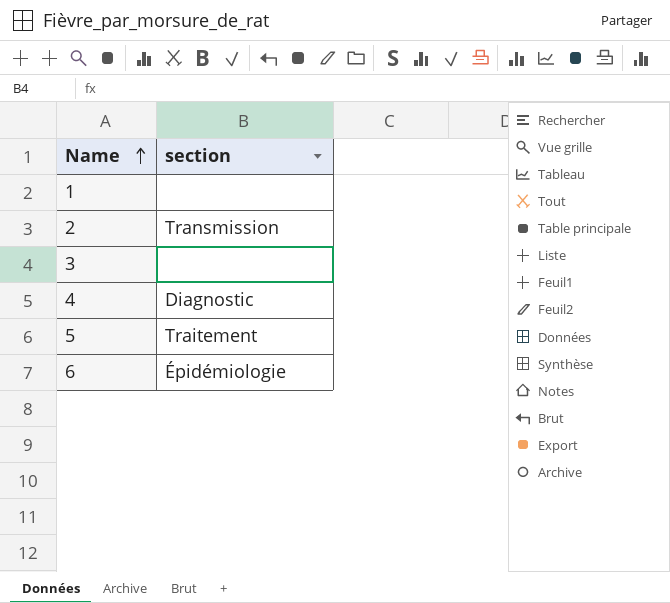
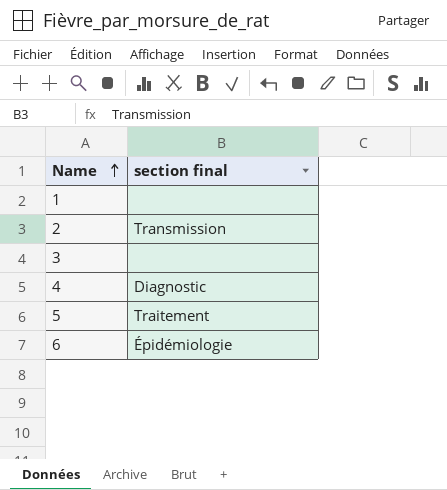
column name: section -> section final

